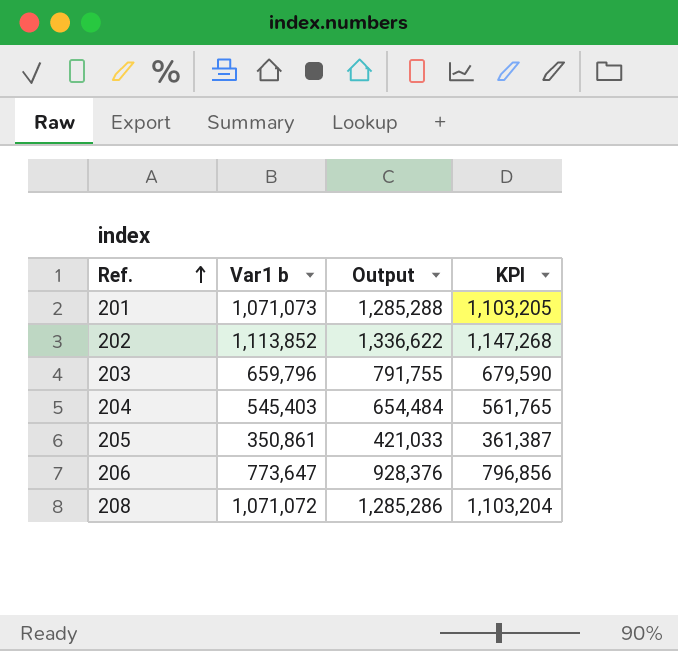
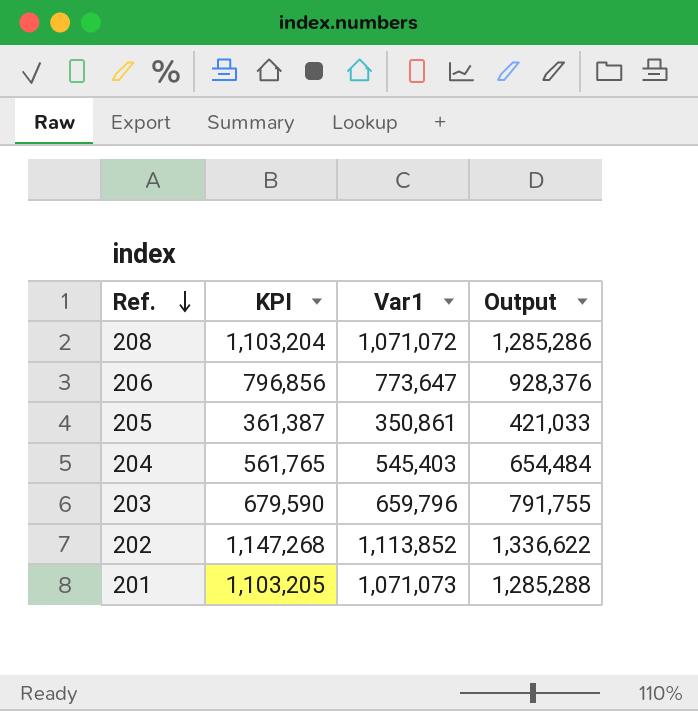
row order: Ref. ascending -> Ref. descending
column KPI | position: 4 -> 2
column name: Var1 b -> Var1

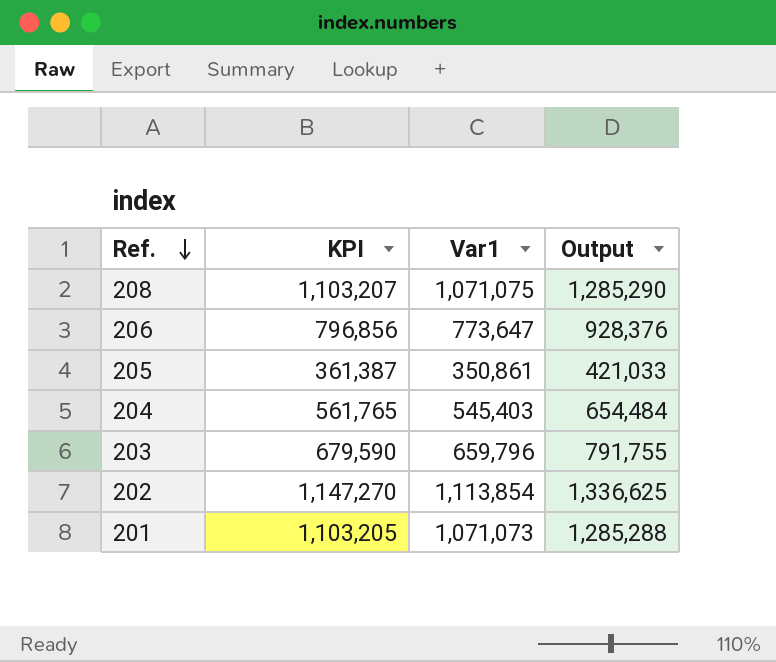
208 | KPI: 1,103,204 -> 1,103,207
208 | Var1: 1,071,072 -> 1,071,075
208 | Output: 1,285,286 -> 1,285,290
202 | KPI: 1,147,268 -> 1,147,270
202 | Var1: 1,113,852 -> 1,113,854
202 | Output: 1,336,622 -> 1,336,625

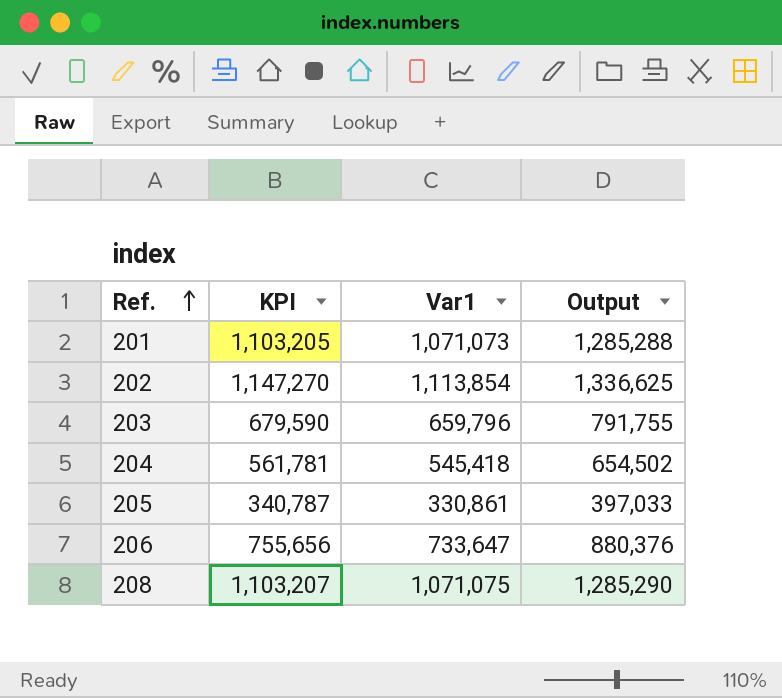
row order: Ref. descending -> Ref. ascending
204 | KPI: 561,765 -> 561,781
204 | Var1: 545,403 -> 545,418
204 | Output: 654,484 -> 654,502
205 | KPI: 361,387 -> 340,787
205 | Var1: 350,861 -> 330,861
205 | Output: 421,033 -> 397,033
206 | KPI: 796,856 -> 755,656
206 | Var1: 773,647 -> 733,647
206 | Output: 928,376 -> 880,376

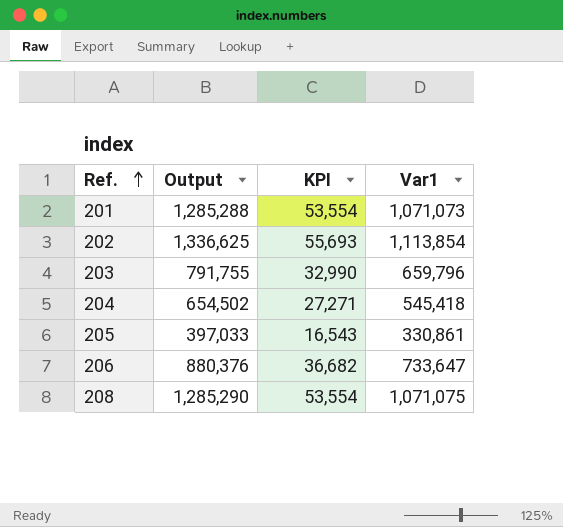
column Output | position: 4 -> 2
column KPI | formula: [Var1] * 1.03 -> [Var1] * 0.05

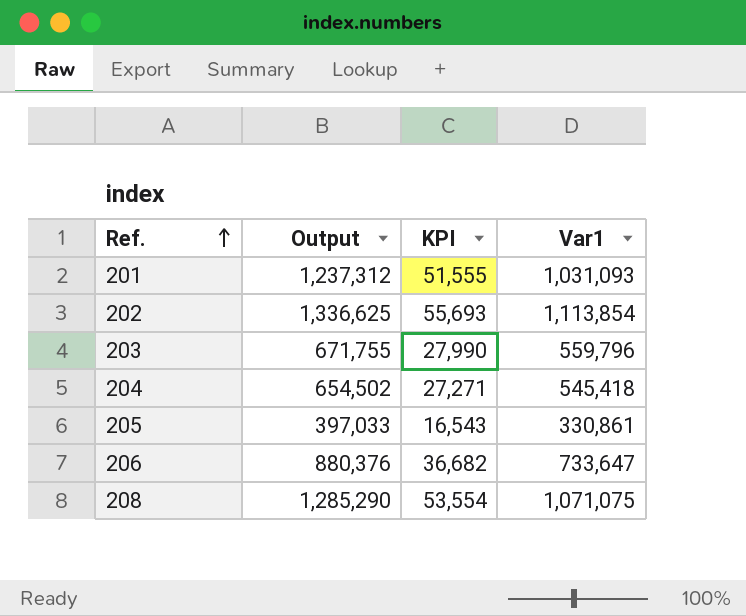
201 | Output: 1,285,288 -> 1,237,312
201 | KPI: 53,554 -> 51,555
201 | Var1: 1,071,073 -> 1,031,093
203 | Output: 791,755 -> 671,755
203 | KPI: 32,990 -> 27,990
203 | Var1: 659,796 -> 559,796

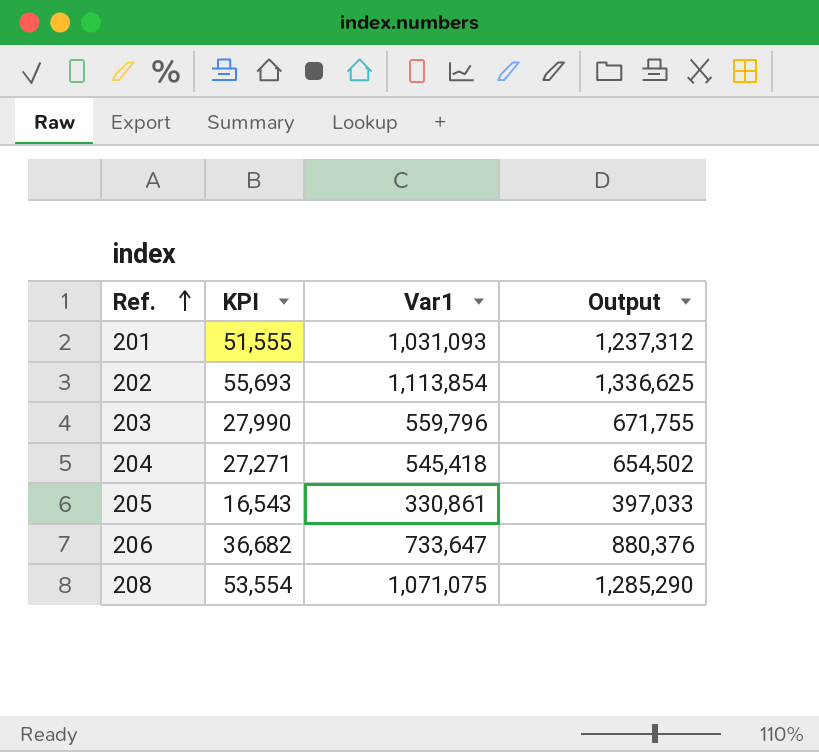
column Output | position: 2 -> 4

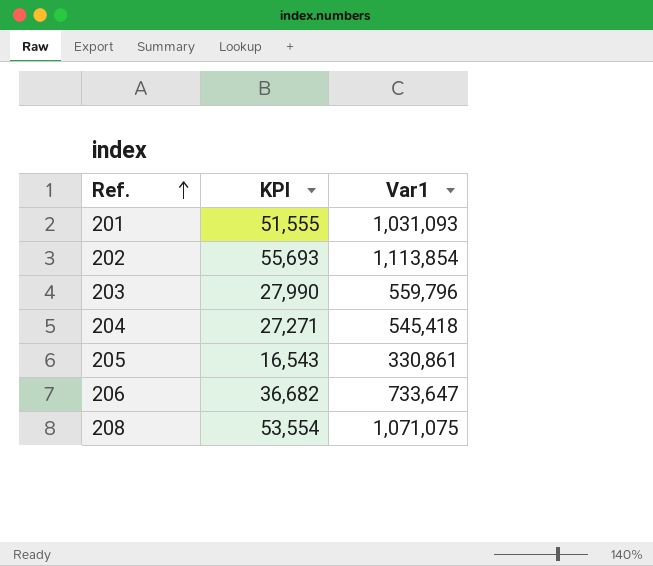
column Output | formula: [Var1] * 1.2 -> none

